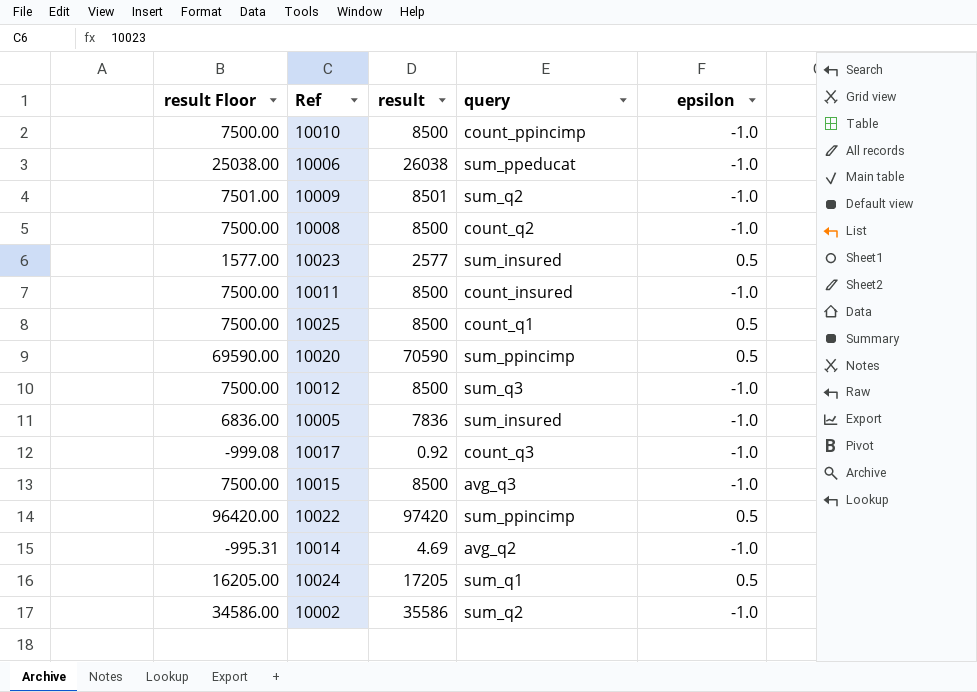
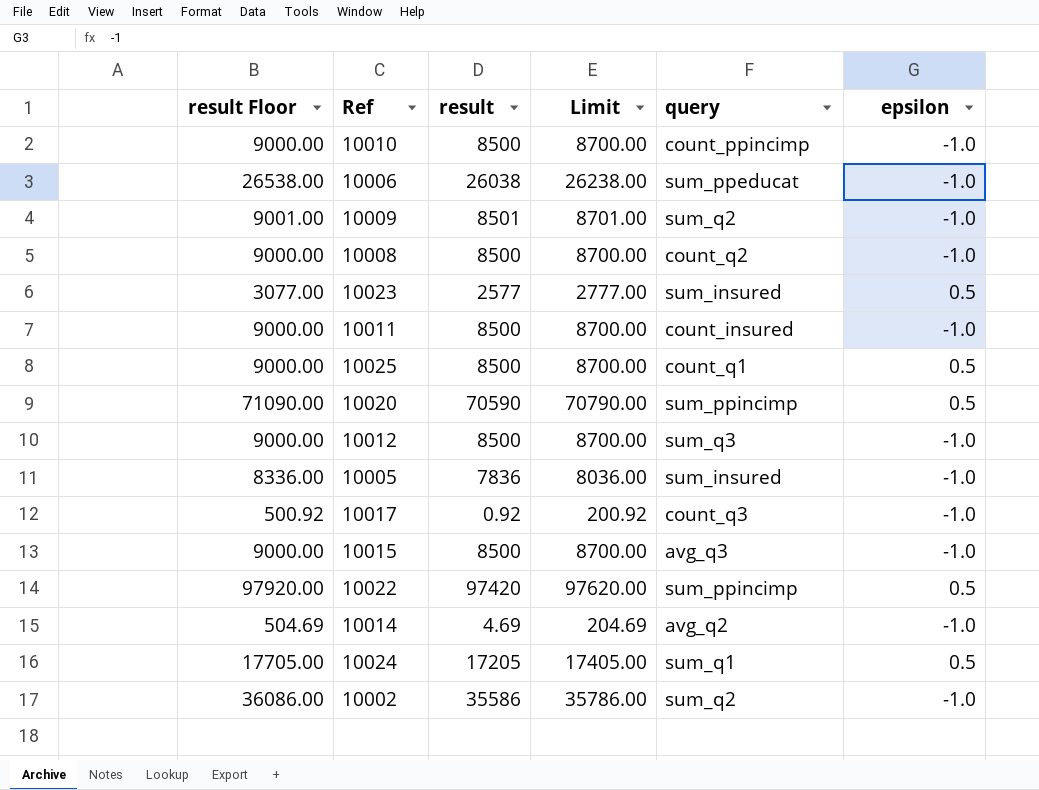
column result Floor | formula: [result] - 1000 -> [result] + 500
column Limit | formula: none -> [result] + 200

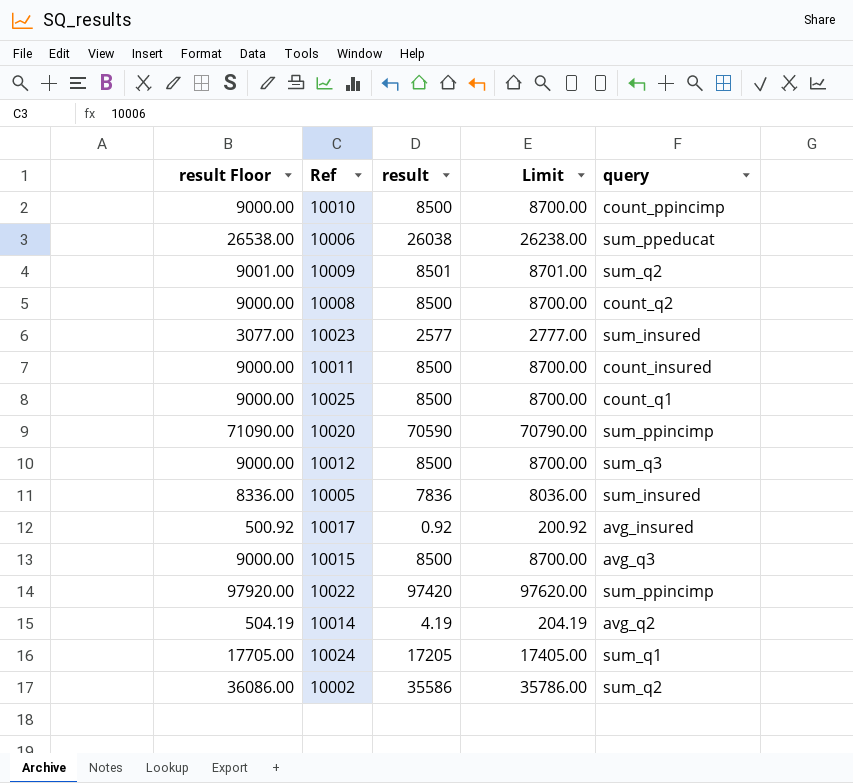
column epsilon | position: 6 -> none
10017 | query: count_q3 -> avg_insured
10014 | result Floor: 504.69 -> 504.19
10014 | result: 4.69 -> 4.19
10014 | Limit: 204.69 -> 204.19

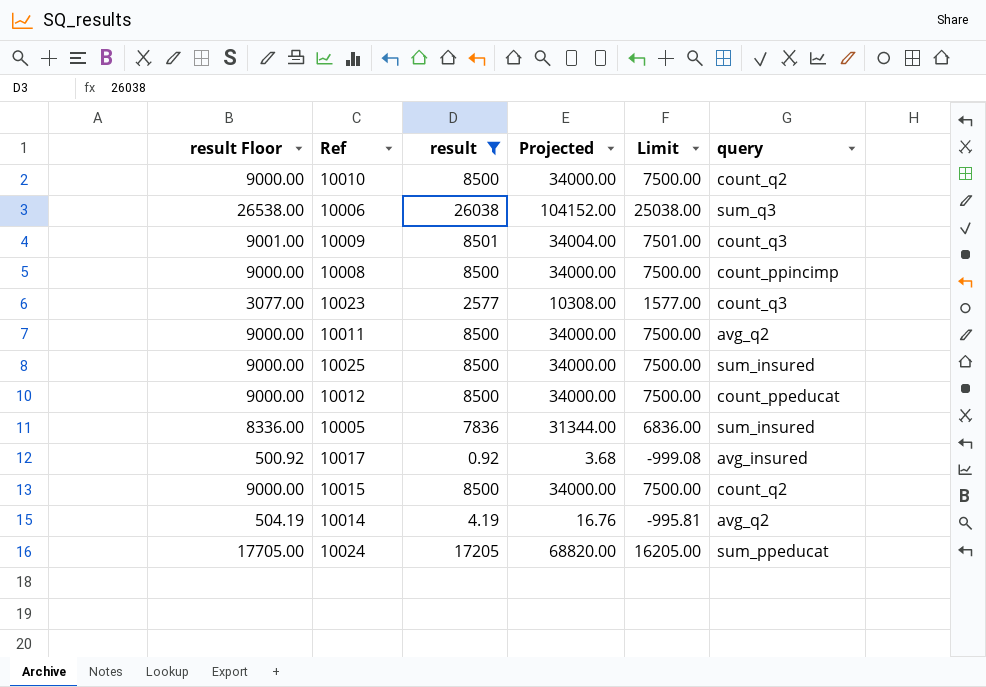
filter: none -> result <= 26038
column Projected | formula: none -> [result] * 4
column Limit | formula: [result] + 200 -> [result] - 1000
10010 | query: count_ppincimp -> count_q2
10006 | query: sum_ppeducat -> sum_q3
10009 | query: sum_q2 -> count_q3
10008 | query: count_q2 -> count_ppincimp
10023 | query: sum_insured -> count_q3
10011 | query: count_insured -> avg_q2
10025 | query: count_q1 -> sum_insured
10012 | query: sum_q3 -> count_ppeducat
10015 | query: avg_q3 -> count_q2
10024 | query: sum_q1 -> sum_ppeducat

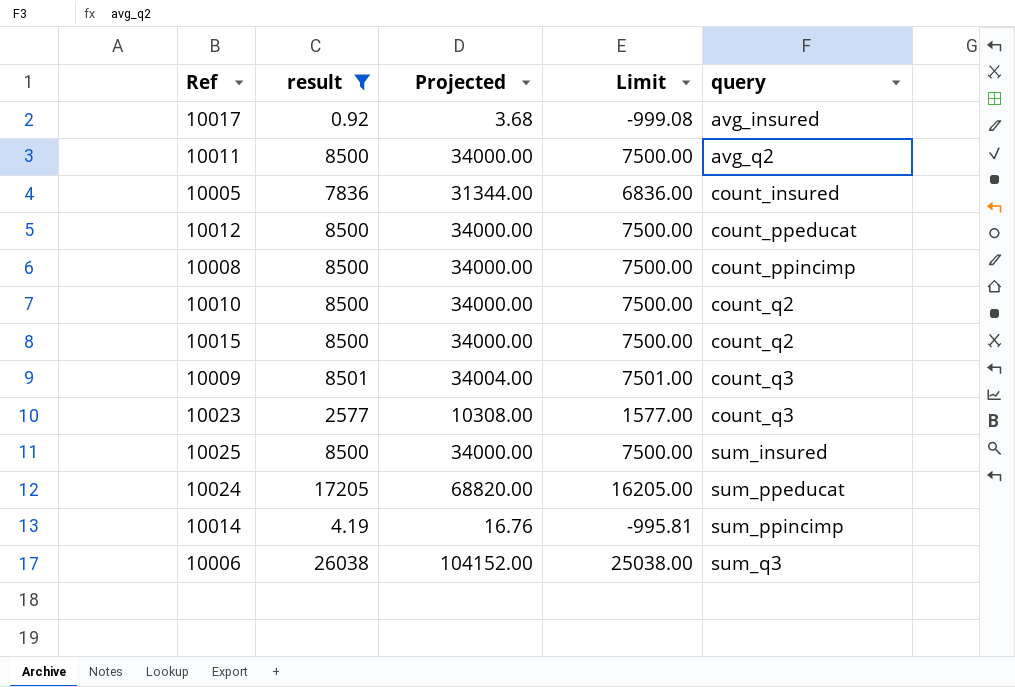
row order: none -> query ascending
column result Floor | formula: [result] + 500 -> none
10005 | query: sum_insured -> count_insured
10014 | query: avg_q2 -> sum_ppincimp

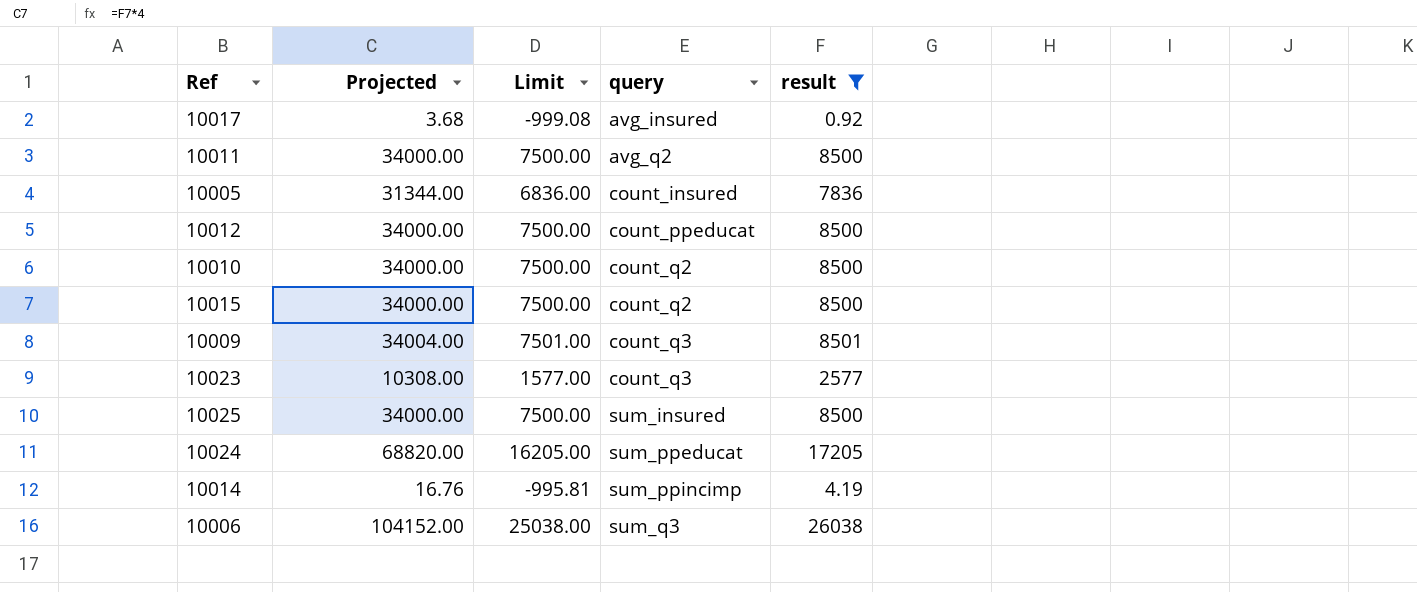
column result | position: 2 -> 5
row 10008: 8500 | 34000.00 | 7500.00 | count_ppincimp -> none

